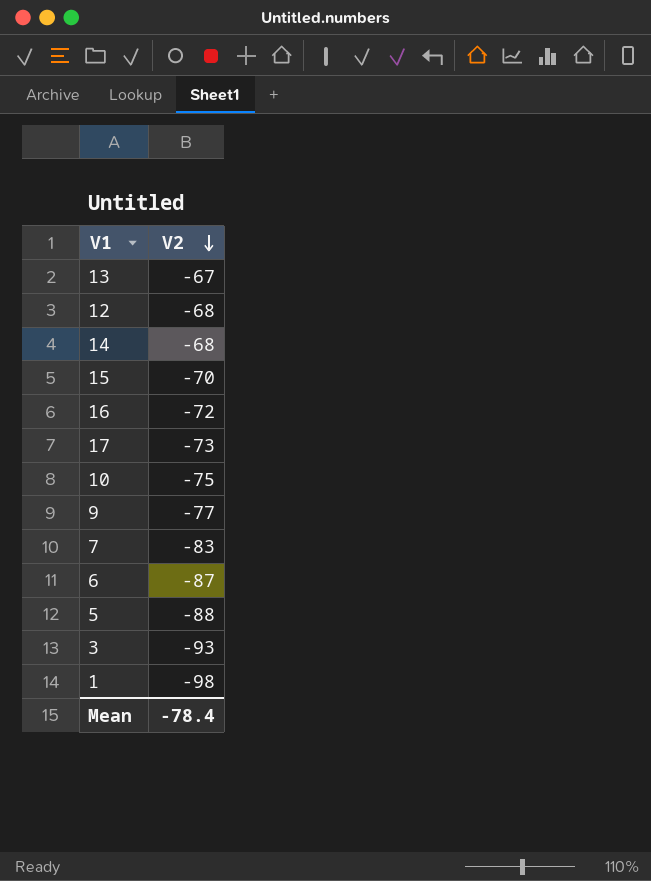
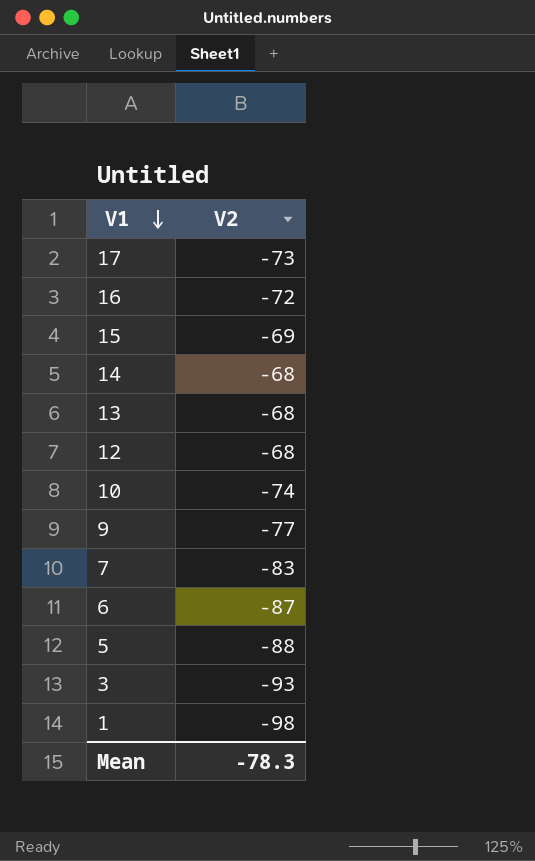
row order: V2 descending -> V1 descending
15 | V2: -70 -> -69
13 | V2: -67 -> -68
10 | V2: -75 -> -74
Mean | V2: -78.4 -> -78.3

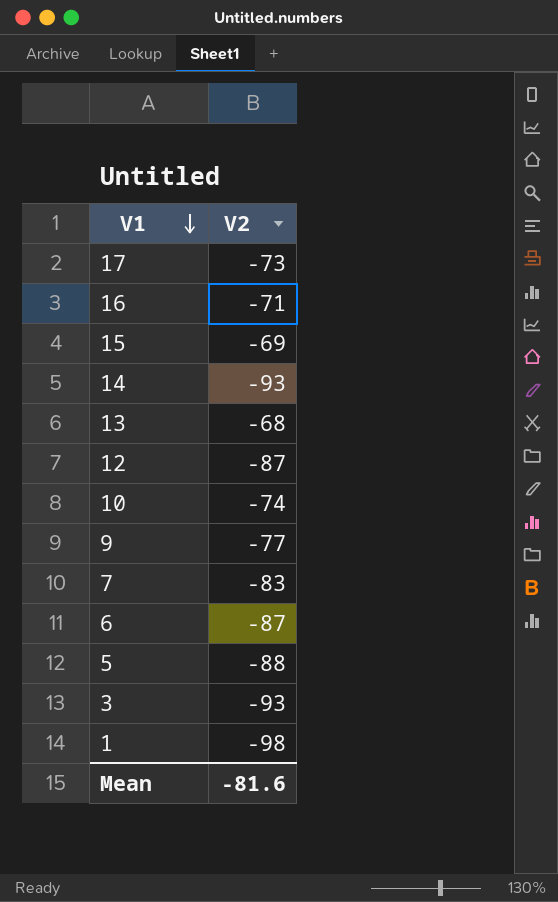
16 | V2: -72 -> -71
14 | V2: -68 -> -93
12 | V2: -68 -> -87
Mean | V2: -78.3 -> -81.6

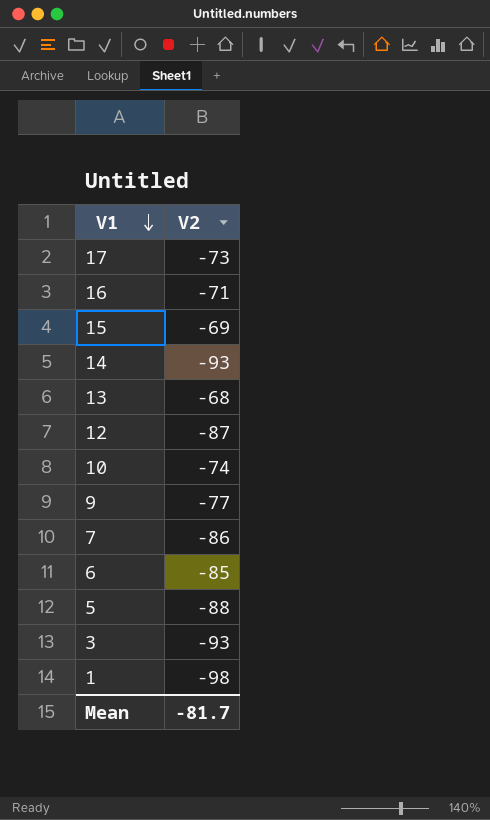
7 | V2: -83 -> -86
6 | V2: -87 -> -85
Mean | V2: -81.6 -> -81.7

